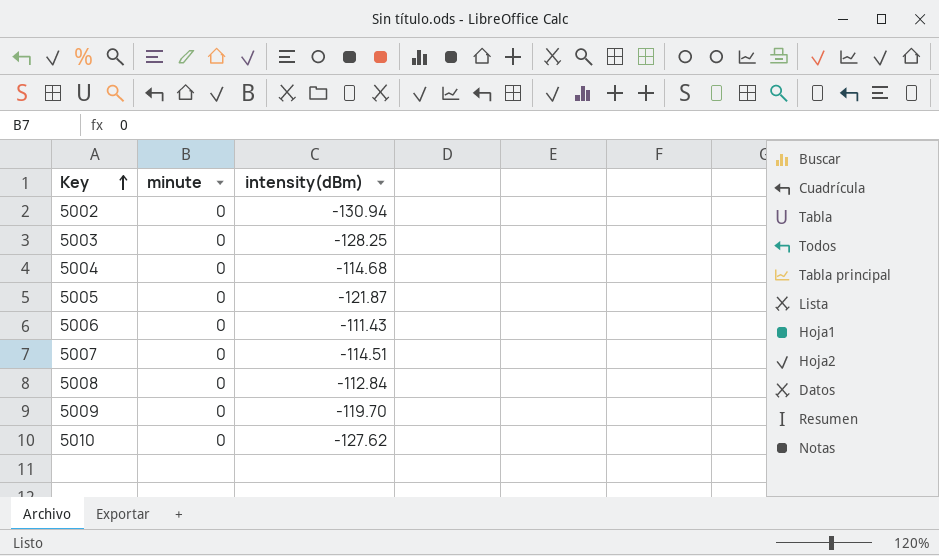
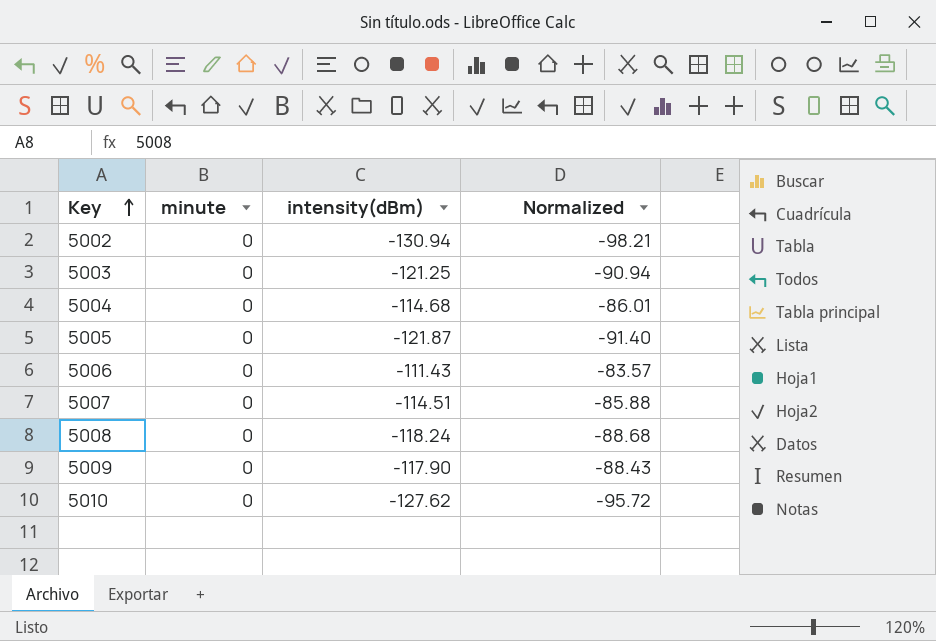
column Normalized | formula: none -> [intensity(dBm)] * 0.75
5003 | intensity(dBm): -128.25 -> -121.25
5008 | intensity(dBm): -112.84 -> -118.24
5009 | intensity(dBm): -119.70 -> -117.90

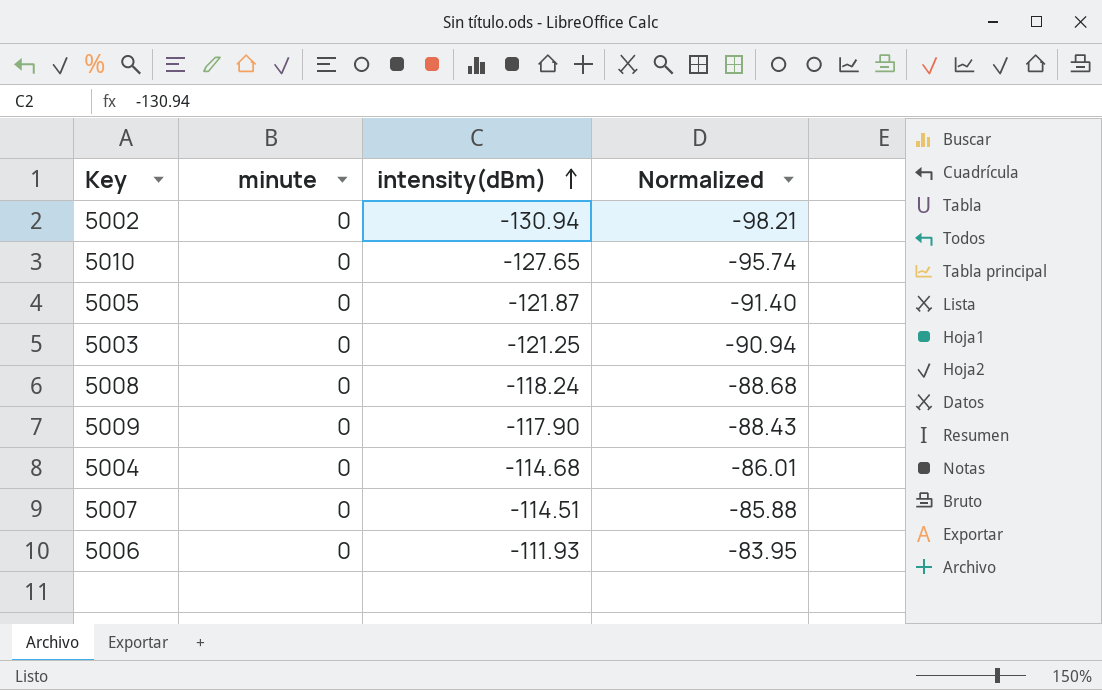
row order: Key ascending -> intensity(dBm) ascending
5010 | intensity(dBm): -127.62 -> -127.65
5010 | Normalized: -95.72 -> -95.74
5006 | intensity(dBm): -111.43 -> -111.93
5006 | Normalized: -83.57 -> -83.95

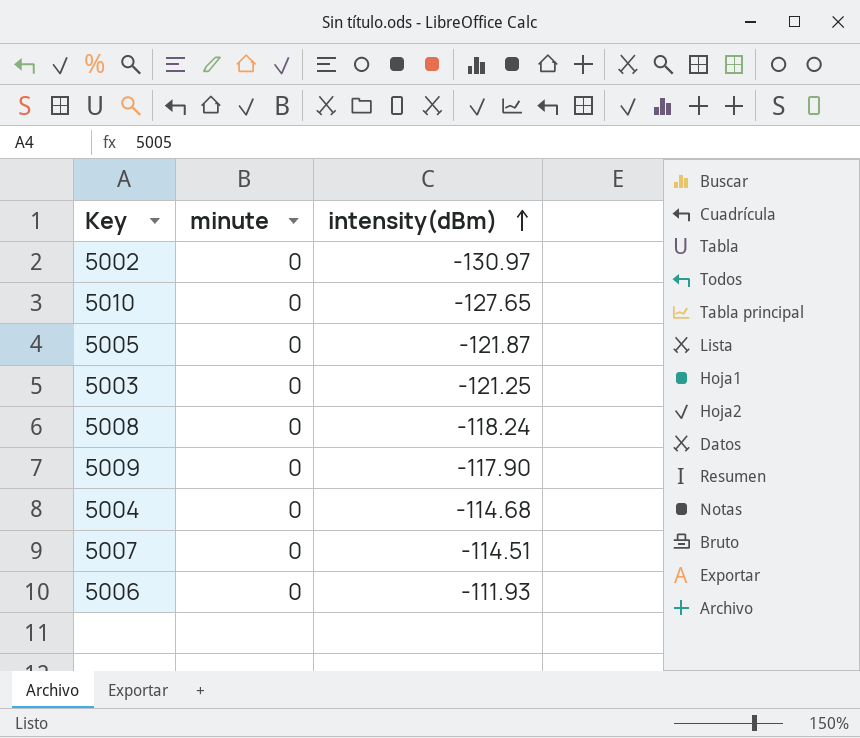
column Normalized | formula: [intensity(dBm)] * 0.75 -> none
5002 | intensity(dBm): -130.94 -> -130.97

